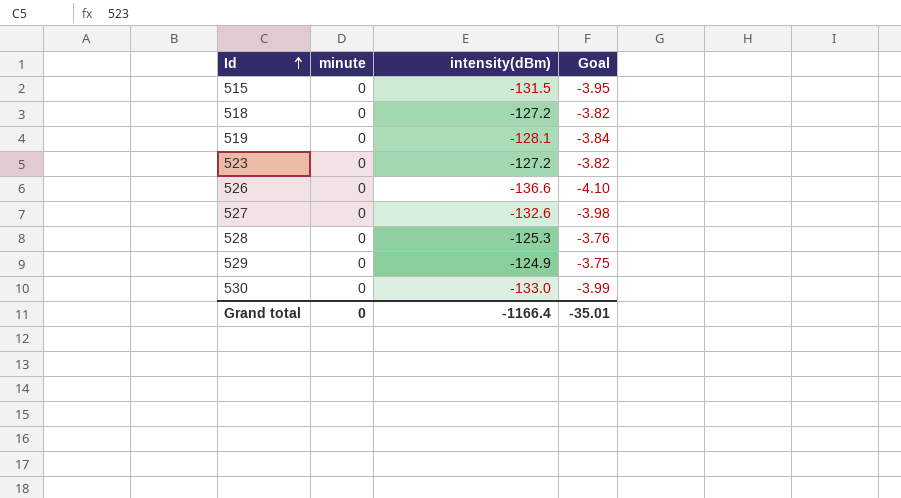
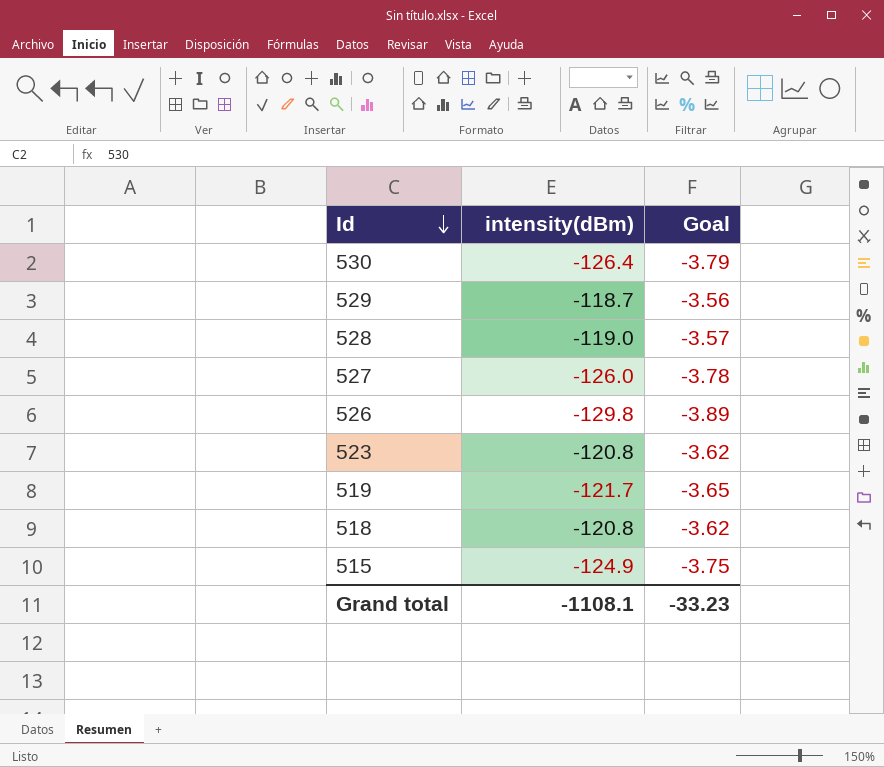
row order: Id ascending -> Id descending
column minute | position: 2 -> none
530 | intensity(dBm): -133.0 -> -126.4
530 | Goal: -3.99 -> -3.79
529 | intensity(dBm): -124.9 -> -118.7
529 | Goal: -3.75 -> -3.56
528 | intensity(dBm): -125.3 -> -119.0
528 | Goal: -3.76 -> -3.57
527 | intensity(dBm): -132.6 -> -126.0
527 | Goal: -3.98 -> -3.78
526 | intensity(dBm): -136.6 -> -129.8
526 | Goal: -4.10 -> -3.89
523 | intensity(dBm): -127.2 -> -120.8
523 | Goal: -3.82 -> -3.62
519 | intensity(dBm): -128.1 -> -121.7
519 | Goal: -3.84 -> -3.65
518 | intensity(dBm): -127.2 -> -120.8
518 | Goal: -3.82 -> -3.62
515 | intensity(dBm): -131.5 -> -124.9
515 | Goal: -3.95 -> -3.75
Grand total | intensity(dBm): -1166.4 -> -1108.1
Grand total | Goal: -35.01 -> -33.23

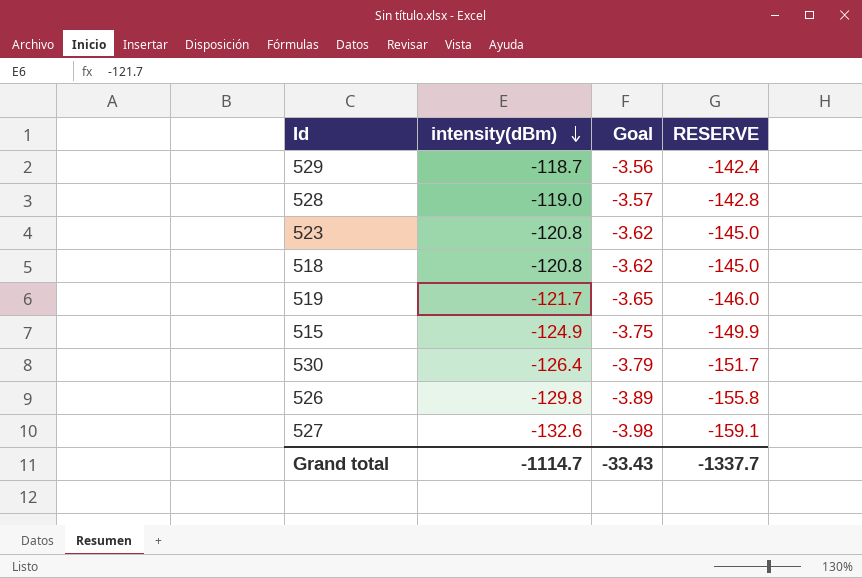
row order: Id descending -> intensity(dBm) descending
column RESERVE | formula: none -> [intensity(dBm)] * 1.2
527 | intensity(dBm): -126.0 -> -132.6
527 | Goal: -3.78 -> -3.98
Grand total | intensity(dBm): -1108.1 -> -1114.7
Grand total | Goal: -33.23 -> -33.43

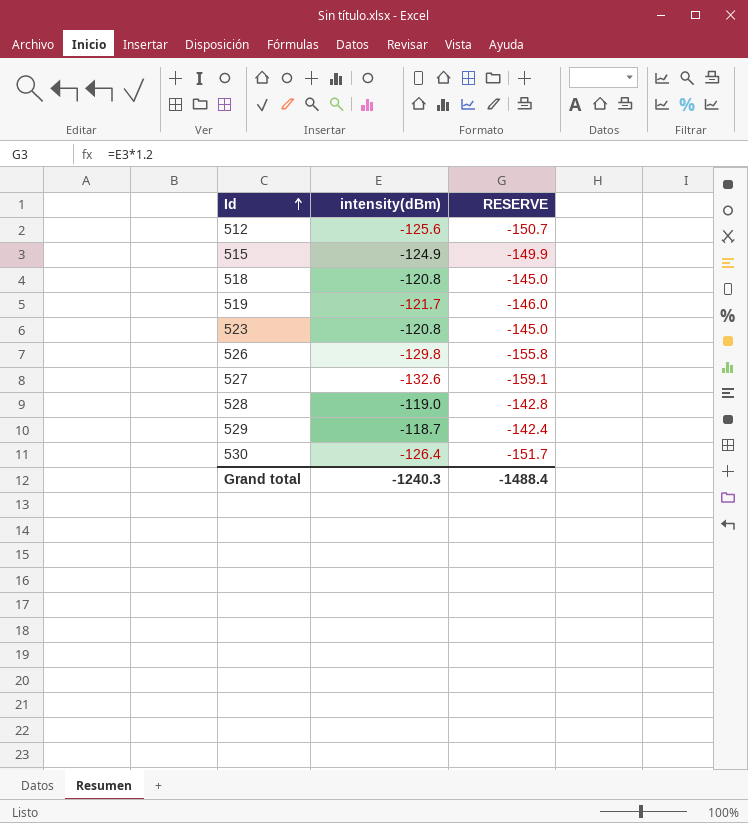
row order: intensity(dBm) descending -> Id ascending
column Goal | formula: [intensity(dBm)] * 0.03 -> none
row 512: none -> -125.6 | -150.7
Grand total | intensity(dBm): -1114.7 -> -1240.3
Grand total | RESERVE: -1337.7 -> -1488.4

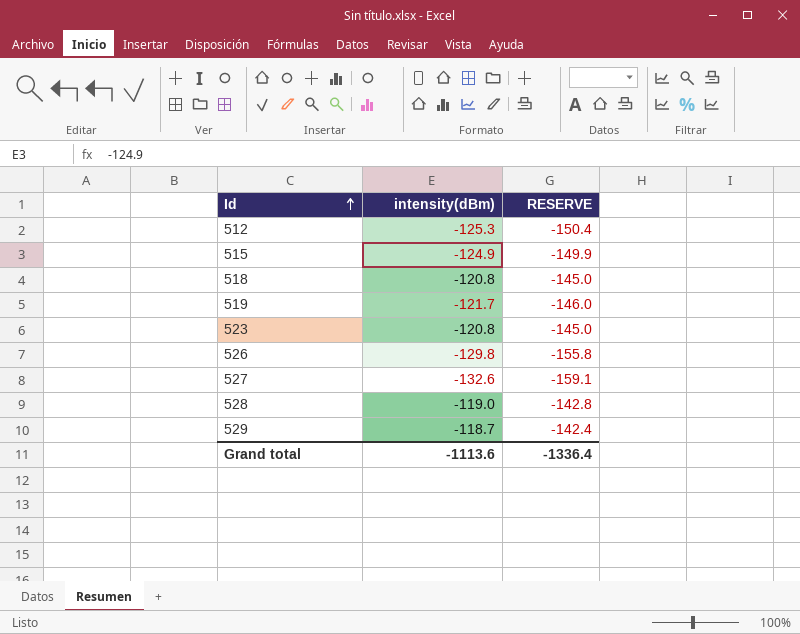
row 530: -126.4 | -151.7 -> none
512 | intensity(dBm): -125.6 -> -125.3
512 | RESERVE: -150.7 -> -150.4
Grand total | intensity(dBm): -1240.3 -> -1113.6
Grand total | RESERVE: -1488.4 -> -1336.4

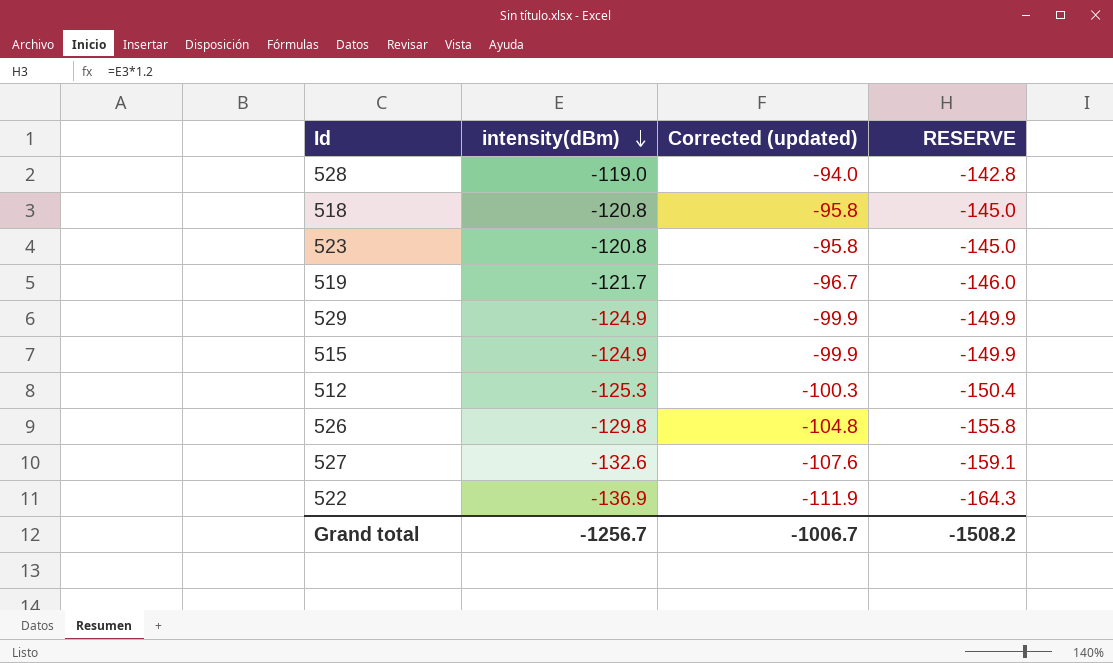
row order: Id ascending -> intensity(dBm) descending
column Corrected (updated) | formula: none -> [intensity(dBm)] + 25
529 | intensity(dBm): -118.7 -> -124.9
529 | RESERVE: -142.4 -> -149.9
row 522: none -> -136.9 | -111.9 | -164.3
Grand total | intensity(dBm): -1113.6 -> -1256.7
Grand total | RESERVE: -1336.4 -> -1508.2

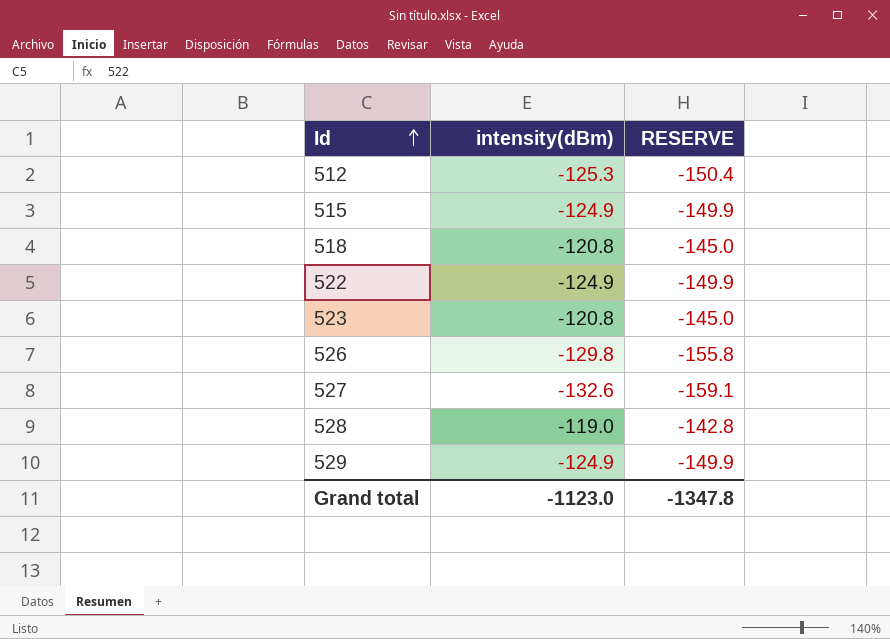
row order: intensity(dBm) descending -> Id ascending
column Corrected (updated) | formula: [intensity(dBm)] + 25 -> none
row 519: -121.7 | -96.7 | -146.0 -> none
522 | intensity(dBm): -136.9 -> -124.9
522 | RESERVE: -164.3 -> -149.9
Grand total | intensity(dBm): -1256.7 -> -1123.0
Grand total | RESERVE: -1508.2 -> -1347.8

